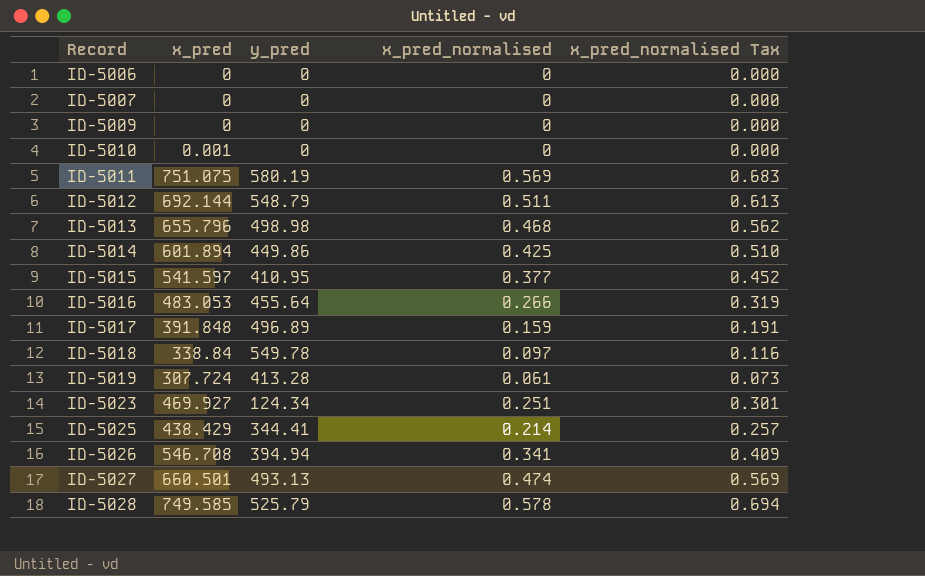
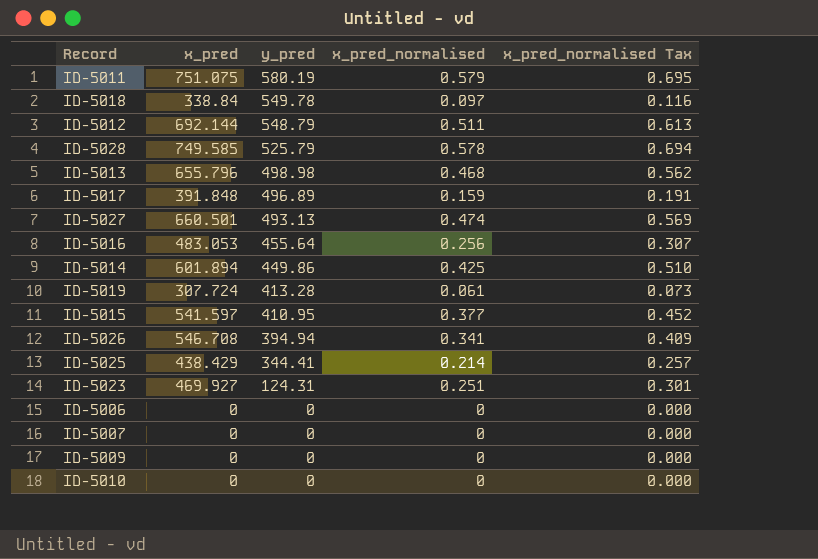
row order: Record ascending -> y_pred descending
ID-5011 | x_pred_normalised: 0.569 -> 0.579
ID-5011 | x_pred_normalised Tax: 0.683 -> 0.695
ID-5016 | x_pred_normalised: 0.266 -> 0.256
ID-5016 | x_pred_normalised Tax: 0.319 -> 0.307
ID-5023 | y_pred: 124.34 -> 124.31
ID-5010 | x_pred: 0.001 -> 0

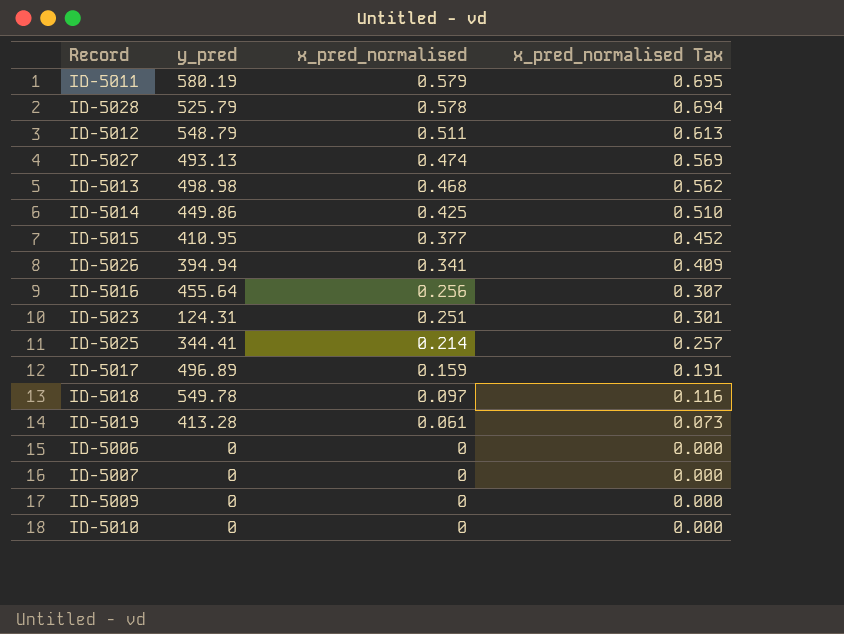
row order: y_pred descending -> x_pred_normalised descending
column x_pred | position: 2 -> none

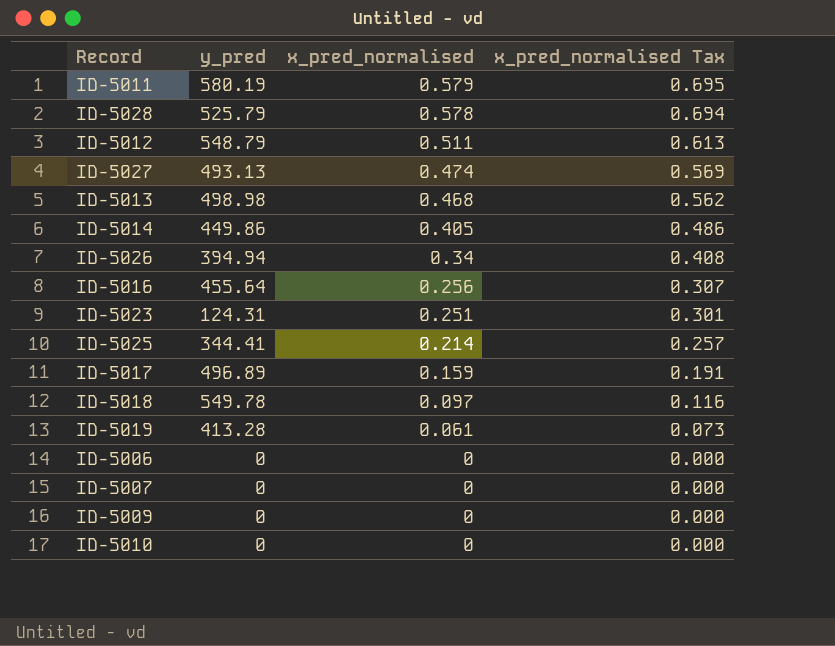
row ID-5015: 410.95 | 0.377 | 0.452 -> none
ID-5014 | x_pred_normalised: 0.425 -> 0.405
ID-5014 | x_pred_normalised Tax: 0.510 -> 0.486
ID-5026 | x_pred_normalised: 0.341 -> 0.34
ID-5026 | x_pred_normalised Tax: 0.409 -> 0.408

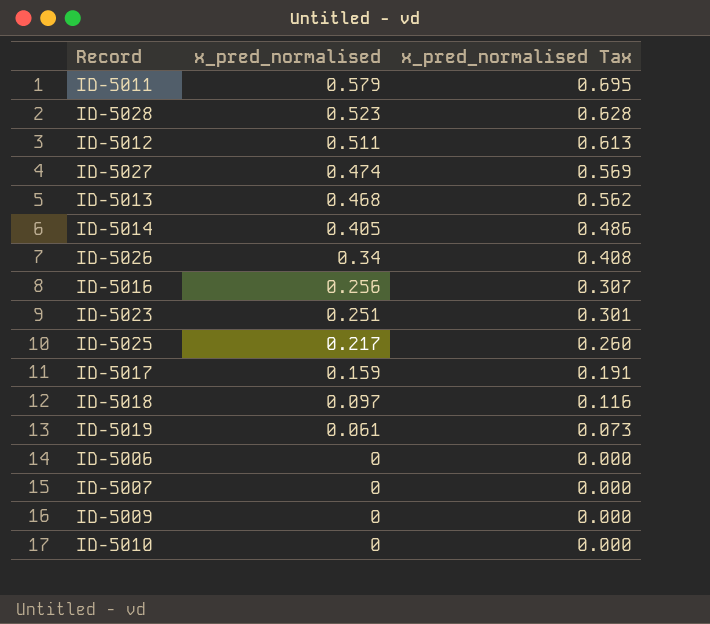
column y_pred | position: 2 -> none
ID-5028 | x_pred_normalised: 0.578 -> 0.523
ID-5028 | x_pred_normalised Tax: 0.694 -> 0.628
ID-5025 | x_pred_normalised: 0.214 -> 0.217
ID-5025 | x_pred_normalised Tax: 0.257 -> 0.260

